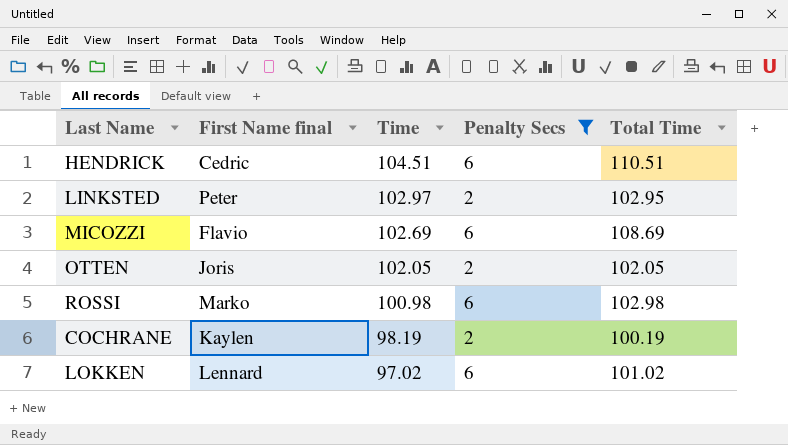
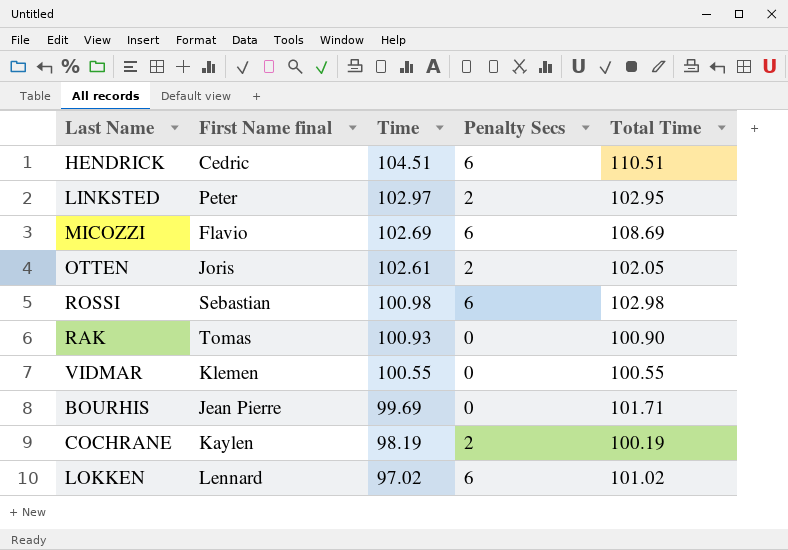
filter: Penalty Secs != 0 -> none
OTTEN | Time: 102.05 -> 102.61
ROSSI | First Name final: Marko -> Sebastian

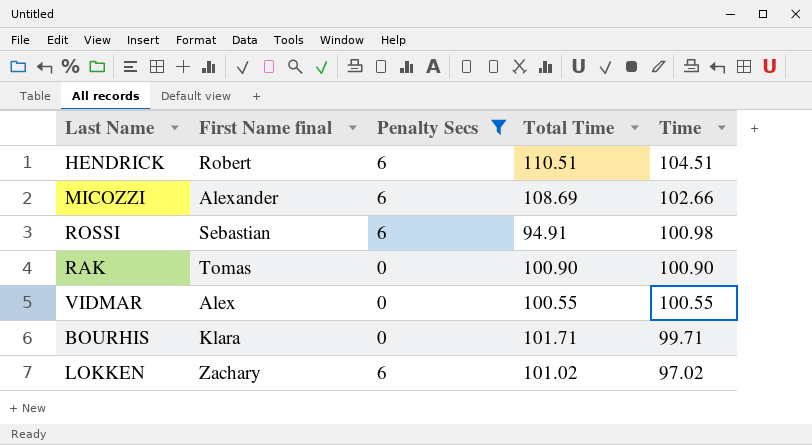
filter: none -> Penalty Secs != 2
column Time | position: 3 -> 5
HENDRICK | First Name final: Cedric -> Robert
MICOZZI | First Name final: Flavio -> Alexander
MICOZZI | Time: 102.69 -> 102.66
ROSSI | Total Time: 102.98 -> 94.91
RAK | Time: 100.93 -> 100.90
VIDMAR | First Name final: Klemen -> Alex
BOURHIS | First Name final: Jean Pierre -> Klara
BOURHIS | Time: 99.69 -> 99.71
LOKKEN | First Name final: Lennard -> Zachary

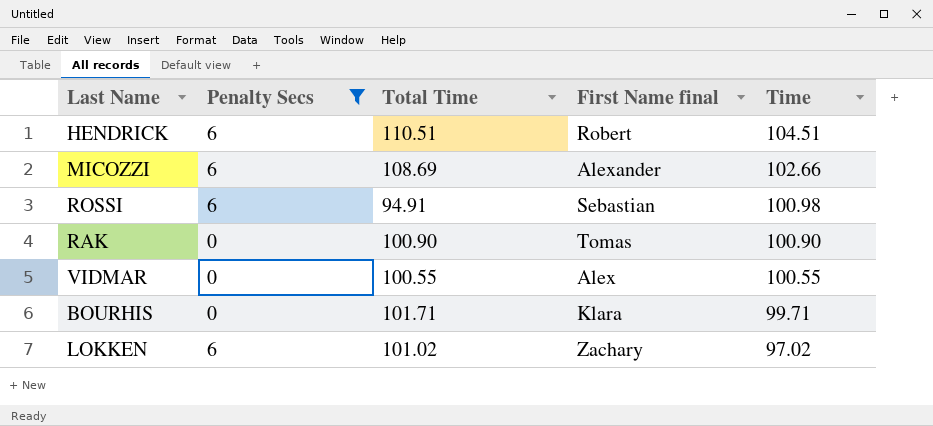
column First Name final | position: 2 -> 4

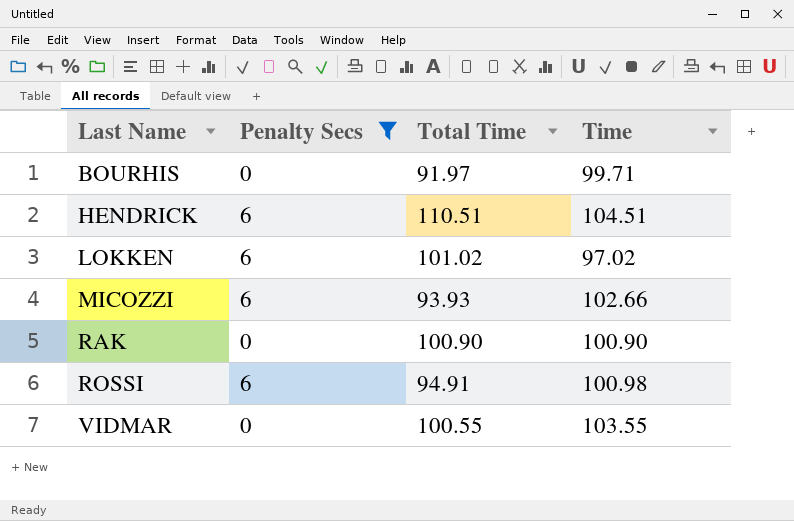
row order: Time descending -> Last Name ascending
column First Name final | position: 4 -> none
BOURHIS | Total Time: 101.71 -> 91.97
MICOZZI | Total Time: 108.69 -> 93.93
VIDMAR | Time: 100.55 -> 103.55

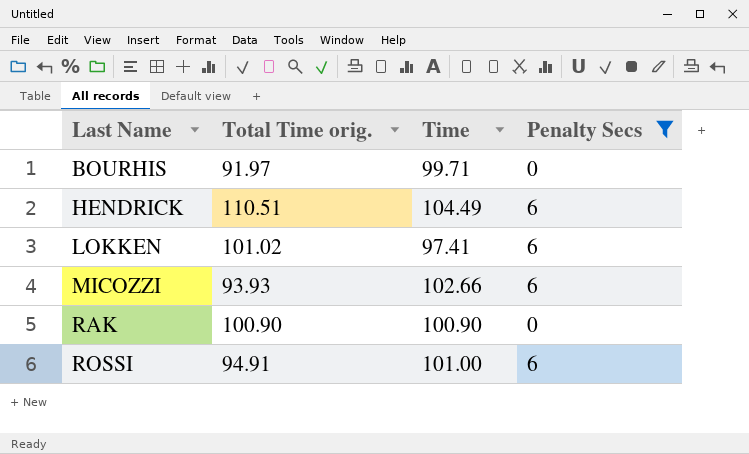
column name: Total Time -> Total Time orig.
column Penalty Secs | position: 2 -> 4
row VIDMAR: 0 | 100.55 | 103.55 -> none
HENDRICK | Time: 104.51 -> 104.49
LOKKEN | Time: 97.02 -> 97.41
ROSSI | Time: 100.98 -> 101.00

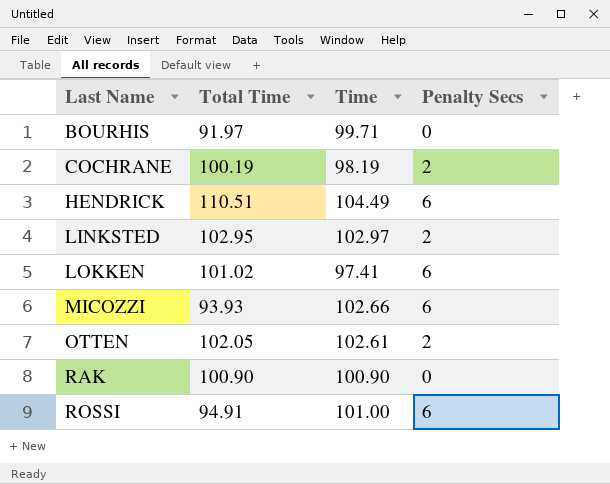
filter: Penalty Secs != 2 -> none
column name: Total Time orig. -> Total Time

